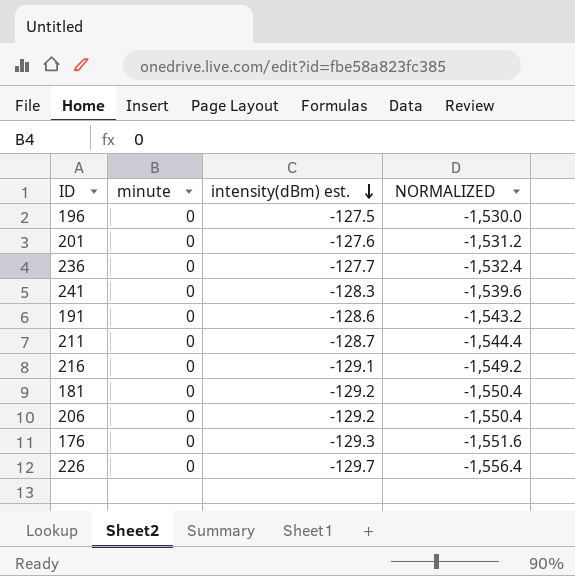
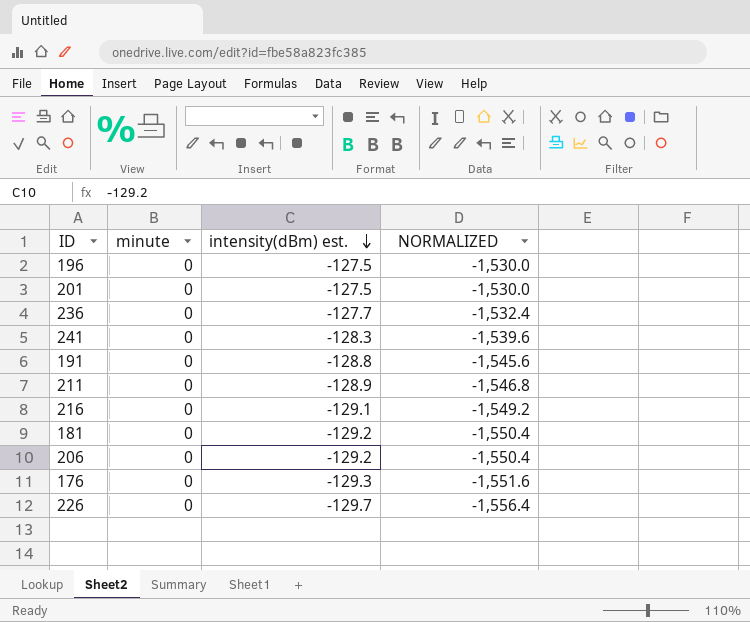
201 | intensity(dBm) est.: -127.6 -> -127.5
201 | NORMALIZED: -1,531.2 -> -1,530.0
191 | intensity(dBm) est.: -128.6 -> -128.8
191 | NORMALIZED: -1,543.2 -> -1,545.6
211 | intensity(dBm) est.: -128.7 -> -128.9
211 | NORMALIZED: -1,544.4 -> -1,546.8

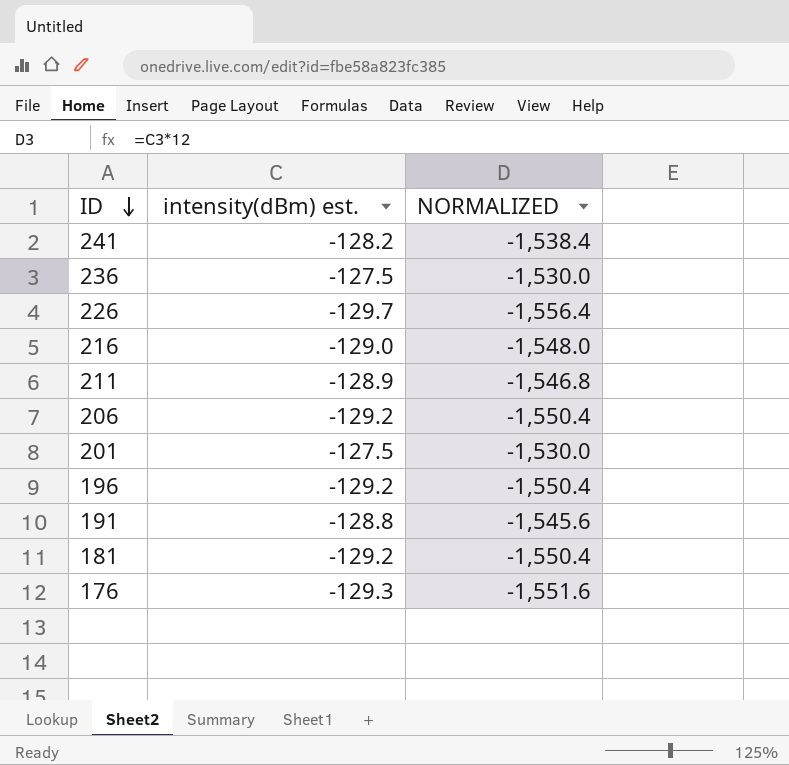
row order: intensity(dBm) est. descending -> ID descending
column minute | position: 2 -> none
241 | intensity(dBm) est.: -128.3 -> -128.2
241 | NORMALIZED: -1,539.6 -> -1,538.4
236 | intensity(dBm) est.: -127.7 -> -127.5
236 | NORMALIZED: -1,532.4 -> -1,530.0
216 | intensity(dBm) est.: -129.1 -> -129.0
216 | NORMALIZED: -1,549.2 -> -1,548.0
196 | intensity(dBm) est.: -127.5 -> -129.2
196 | NORMALIZED: -1,530.0 -> -1,550.4

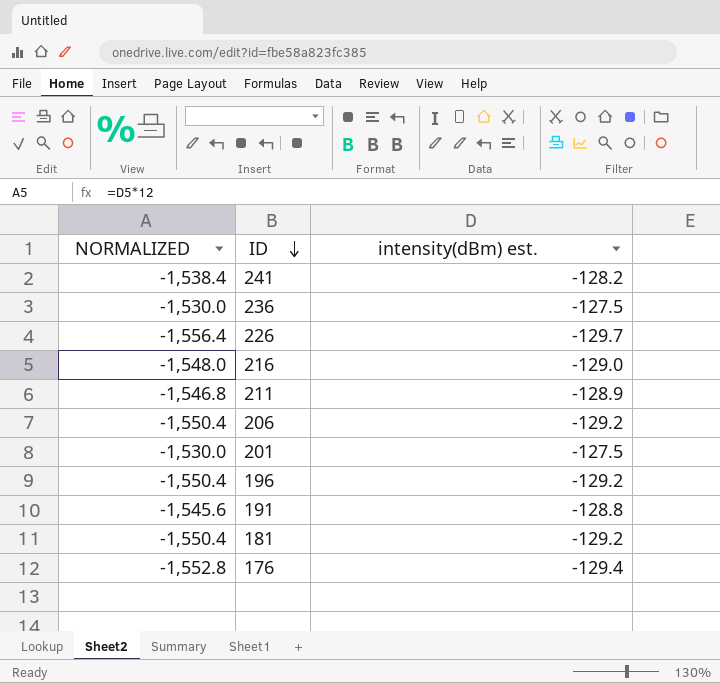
column NORMALIZED | position: 3 -> 1
176 | NORMALIZED: -1,551.6 -> -1,552.8
176 | intensity(dBm) est.: -129.3 -> -129.4

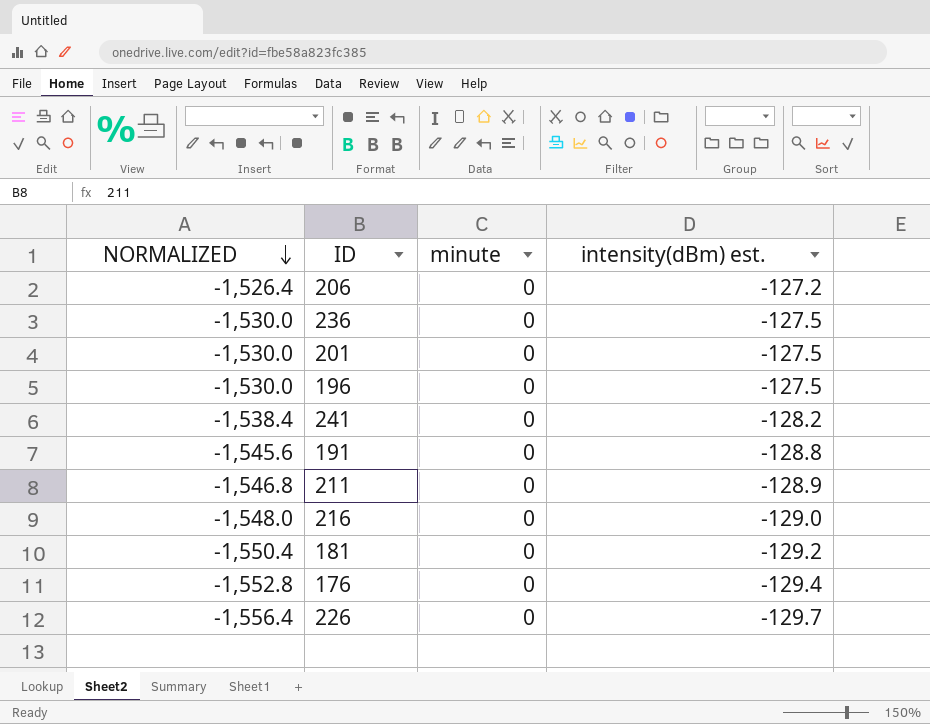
row order: ID descending -> NORMALIZED descending
column minute | position: none -> 3
206 | NORMALIZED: -1,550.4 -> -1,526.4
206 | intensity(dBm) est.: -129.2 -> -127.2
196 | NORMALIZED: -1,550.4 -> -1,530.0
196 | intensity(dBm) est.: -129.2 -> -127.5

